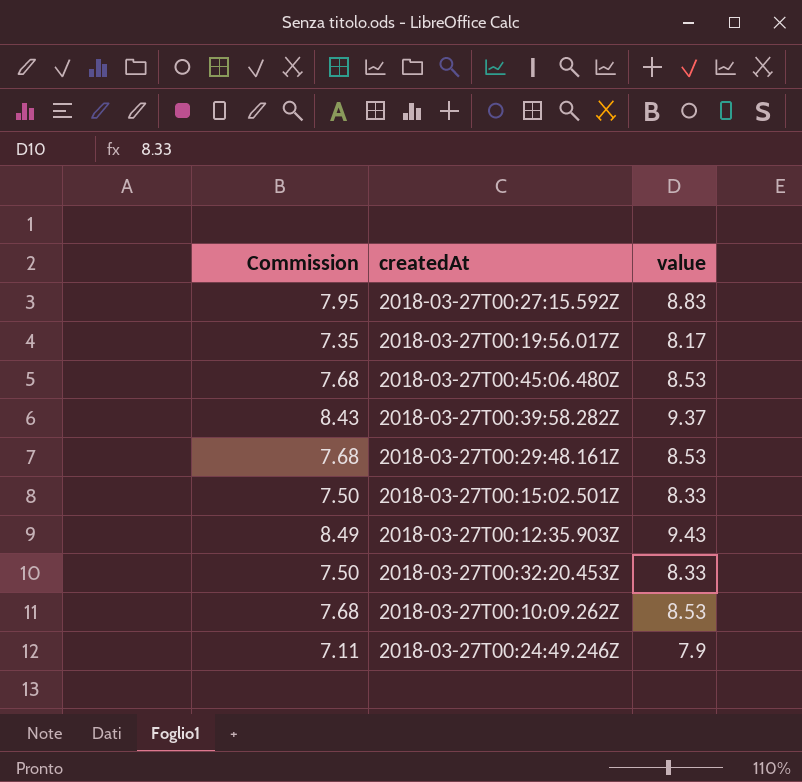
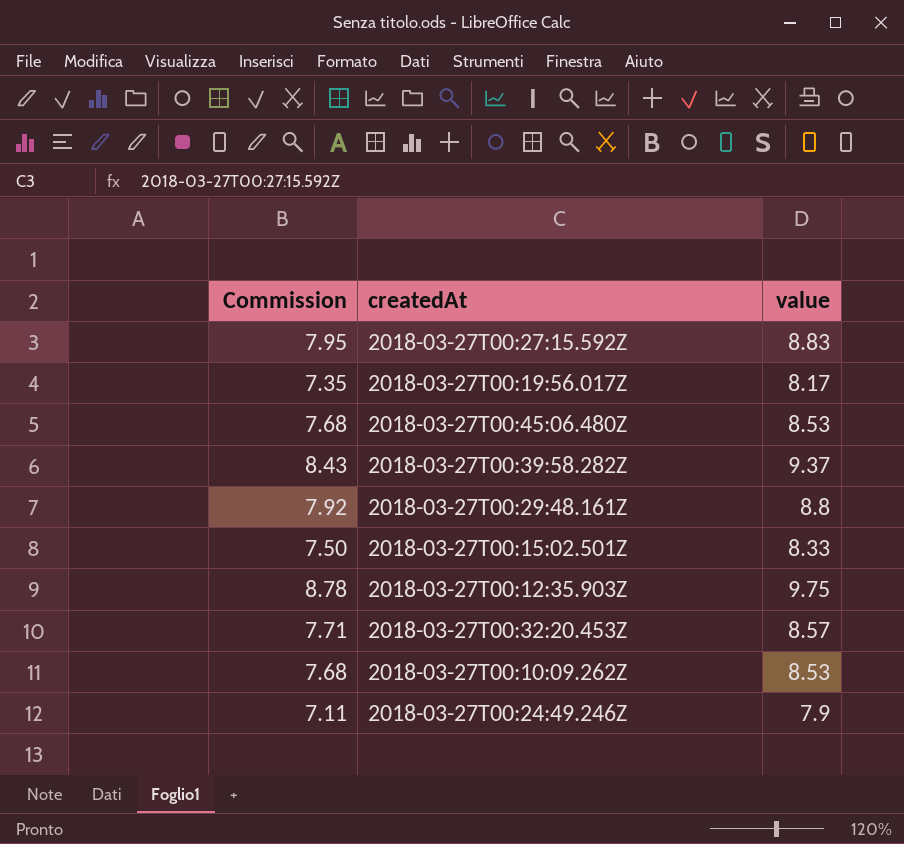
2018-03-27T00:29:48.161Z | Commission: 7.68 -> 7.92
2018-03-27T00:29:48.161Z | value: 8.53 -> 8.8
2018-03-27T00:12:35.903Z | Commission: 8.49 -> 8.78
2018-03-27T00:12:35.903Z | value: 9.43 -> 9.75
2018-03-27T00:32:20.453Z | Commission: 7.50 -> 7.71
2018-03-27T00:32:20.453Z | value: 8.33 -> 8.57

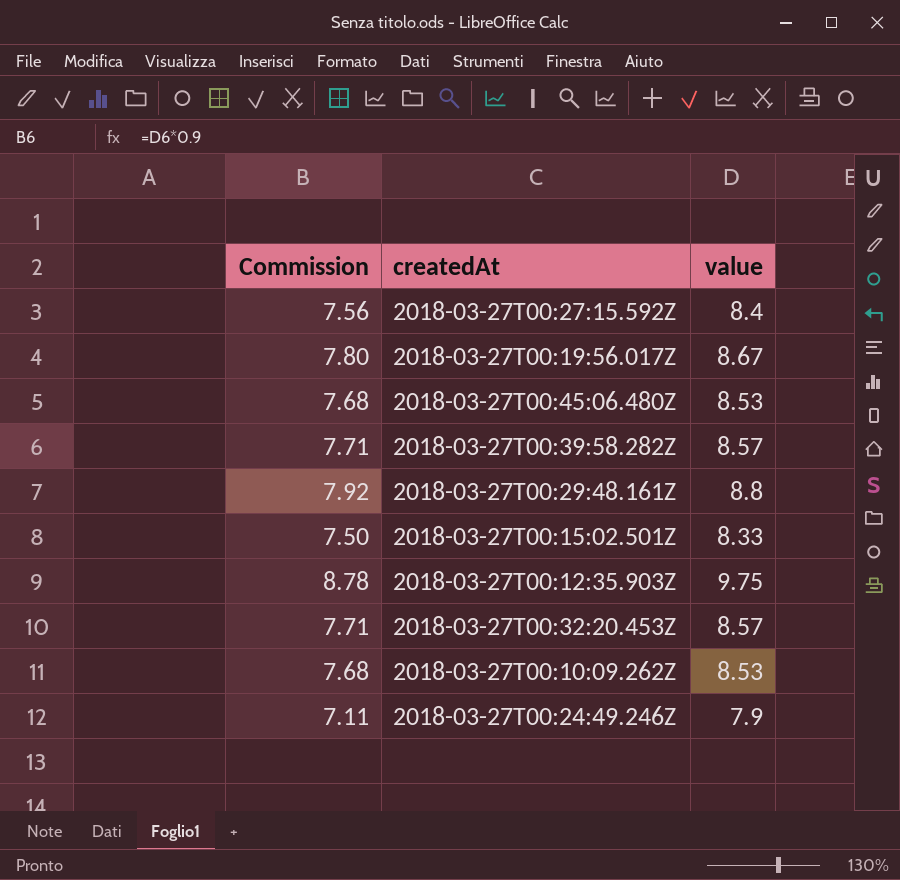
2018-03-27T00:27:15.592Z | Commission: 7.95 -> 7.56
2018-03-27T00:27:15.592Z | value: 8.83 -> 8.4
2018-03-27T00:19:56.017Z | Commission: 7.35 -> 7.80
2018-03-27T00:19:56.017Z | value: 8.17 -> 8.67
2018-03-27T00:39:58.282Z | Commission: 8.43 -> 7.71
2018-03-27T00:39:58.282Z | value: 9.37 -> 8.57

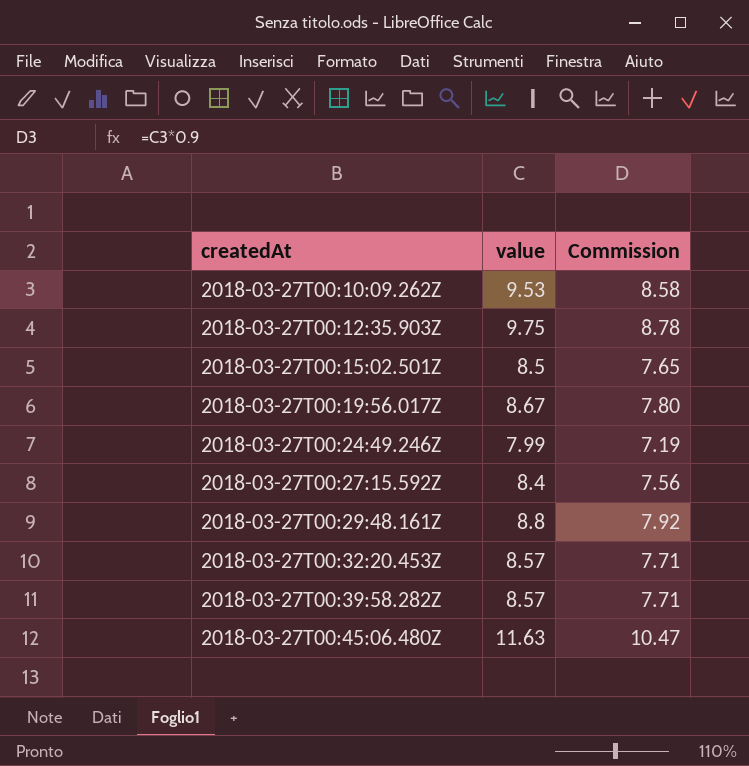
row order: none -> createdAt ascending
column Commission | position: 1 -> 3
2018-03-27T00:10:09.262Z | value: 8.53 -> 9.53
2018-03-27T00:10:09.262Z | Commission: 7.68 -> 8.58
2018-03-27T00:15:02.501Z | value: 8.33 -> 8.5
2018-03-27T00:15:02.501Z | Commission: 7.50 -> 7.65
2018-03-27T00:24:49.246Z | value: 7.9 -> 7.99
2018-03-27T00:24:49.246Z | Commission: 7.11 -> 7.19
2018-03-27T00:45:06.480Z | value: 8.53 -> 11.63
2018-03-27T00:45:06.480Z | Commission: 7.68 -> 10.47

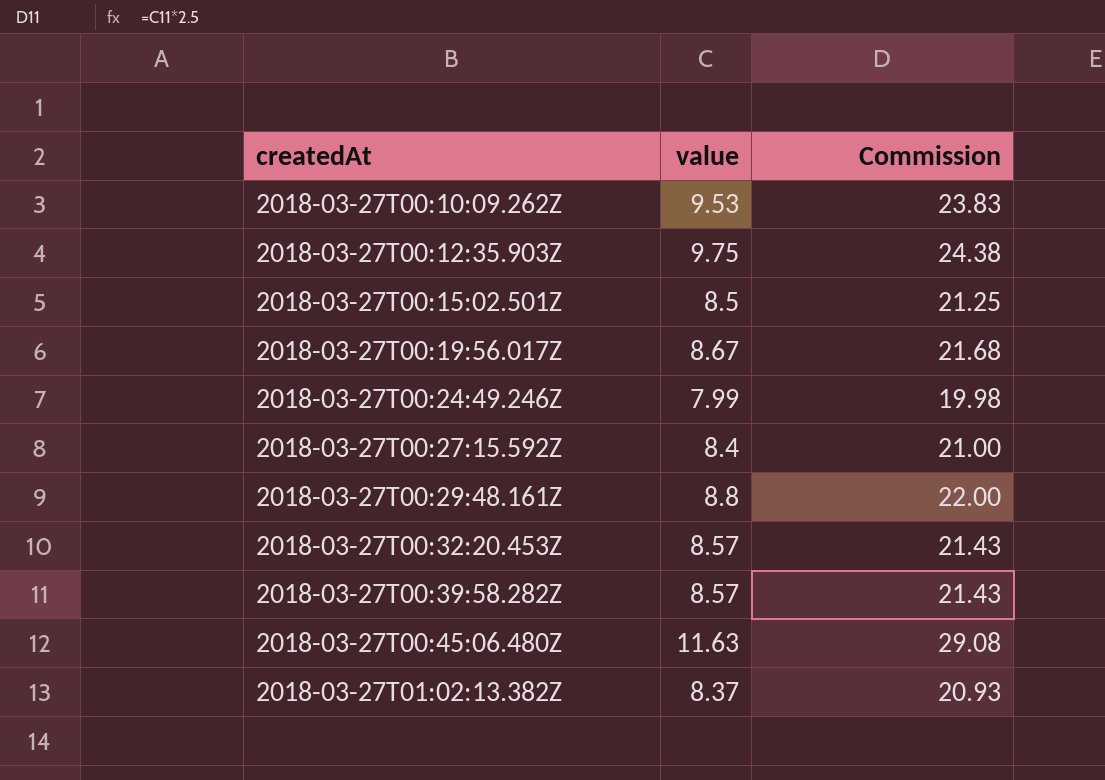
column Commission | formula: [value] * 0.9 -> [value] * 2.5
row 2018-03-27T01:02:13.382Z: none -> 8.37 | 20.93

